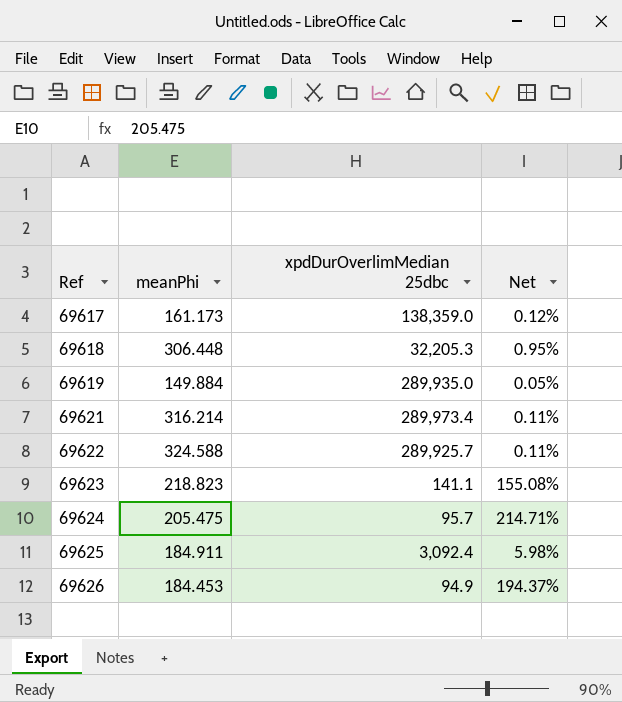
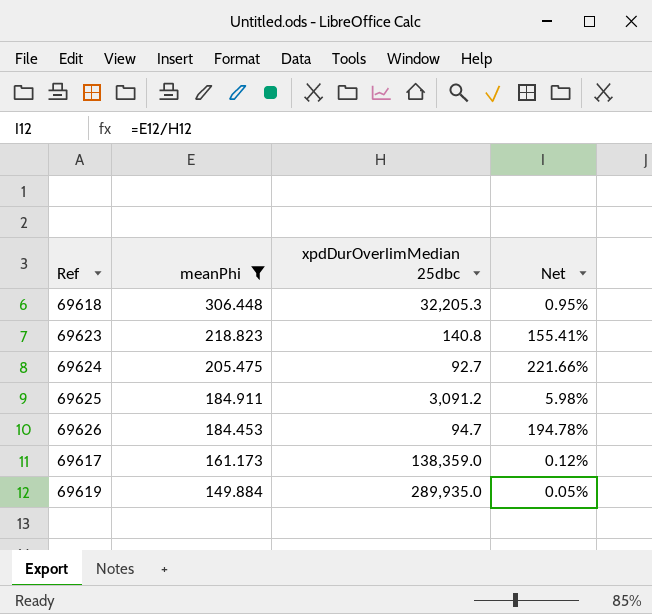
filter: none -> meanPhi <= 306.448
row order: Ref ascending -> meanPhi descending
69623 | xpdDurOverlimMedian 25dbc: 141.1 -> 140.8
69623 | Net: 155.08% -> 155.41%
69624 | xpdDurOverlimMedian 25dbc: 95.7 -> 92.7
69624 | Net: 214.71% -> 221.66%
69625 | xpdDurOverlimMedian 25dbc: 3,092.4 -> 3,091.2
69626 | xpdDurOverlimMedian 25dbc: 94.9 -> 94.7
69626 | Net: 194.37% -> 194.78%

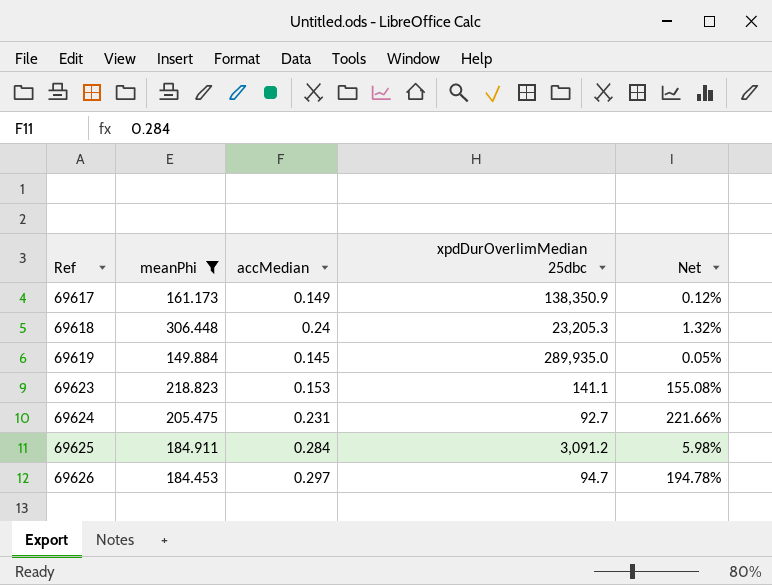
row order: meanPhi descending -> Ref ascending
column accMedian | position: none -> 3
69617 | xpdDurOverlimMedian 25dbc: 138,359.0 -> 138,350.9
69618 | xpdDurOverlimMedian 25dbc: 32,205.3 -> 23,205.3
69618 | Net: 0.95% -> 1.32%
69623 | xpdDurOverlimMedian 25dbc: 140.8 -> 141.1
69623 | Net: 155.41% -> 155.08%

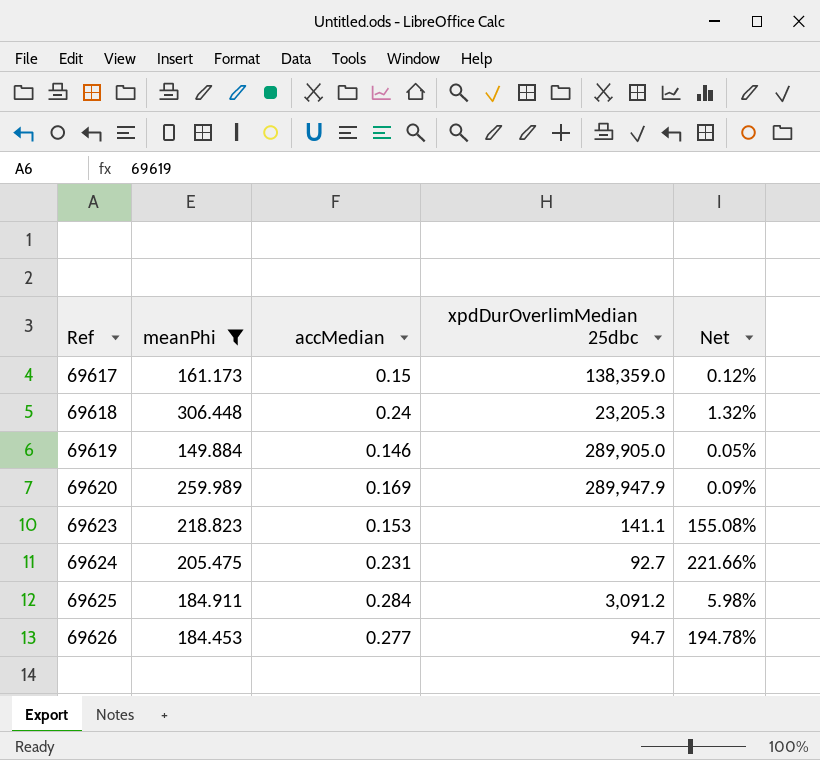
69617 | accMedian: 0.149 -> 0.15
69617 | xpdDurOverlimMedian 25dbc: 138,350.9 -> 138,359.0
69619 | accMedian: 0.145 -> 0.146
69619 | xpdDurOverlimMedian 25dbc: 289,935.0 -> 289,905.0
row 69620: none -> 259.989 | 0.169 | 289,947.9 | 0.09%
69626 | accMedian: 0.297 -> 0.277

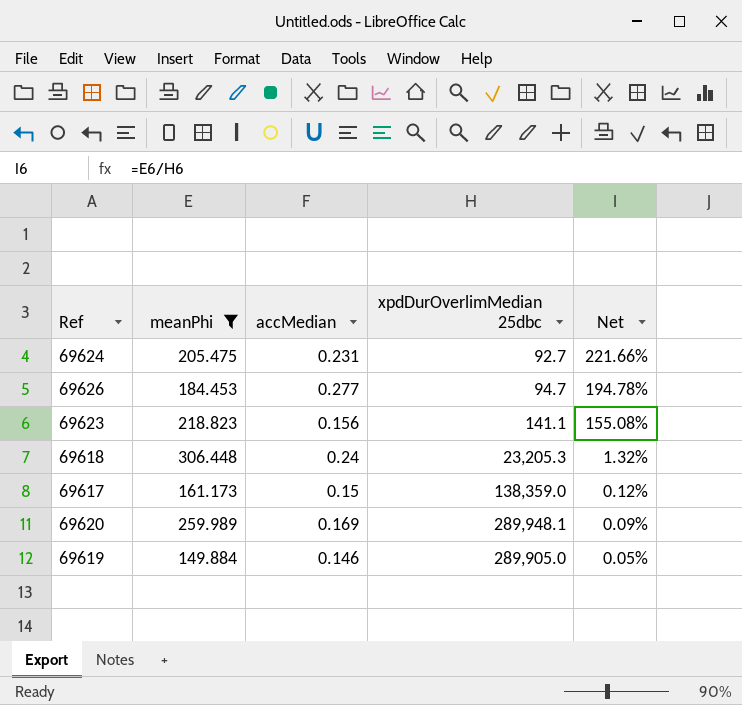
row order: Ref ascending -> Net descending
row 69625: 184.911 | 0.284 | 3,091.2 | 5.98% -> none
69623 | accMedian: 0.153 -> 0.156
69620 | xpdDurOverlimMedian 25dbc: 289,947.9 -> 289,948.1

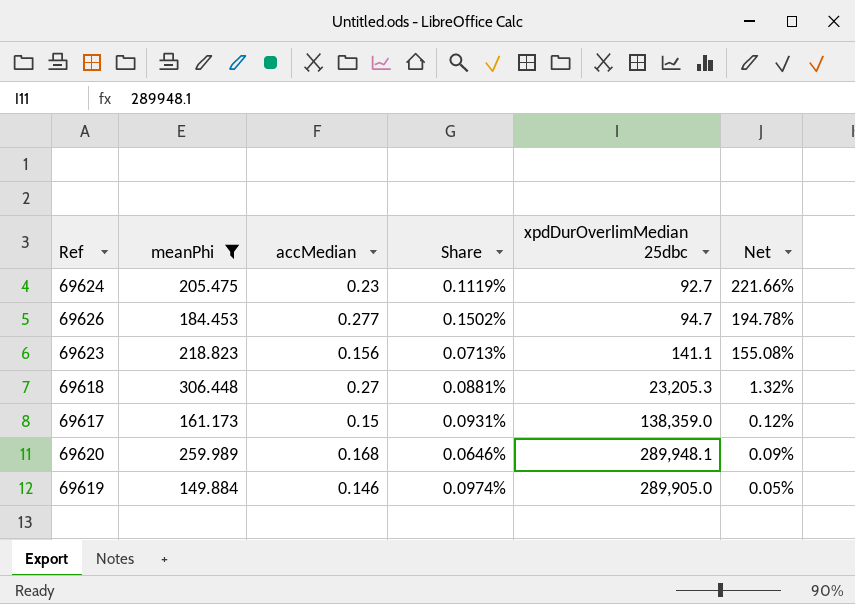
column Share | formula: none -> [accMedian] / [meanPhi]
69624 | accMedian: 0.231 -> 0.23
69618 | accMedian: 0.24 -> 0.27
69620 | accMedian: 0.169 -> 0.168

